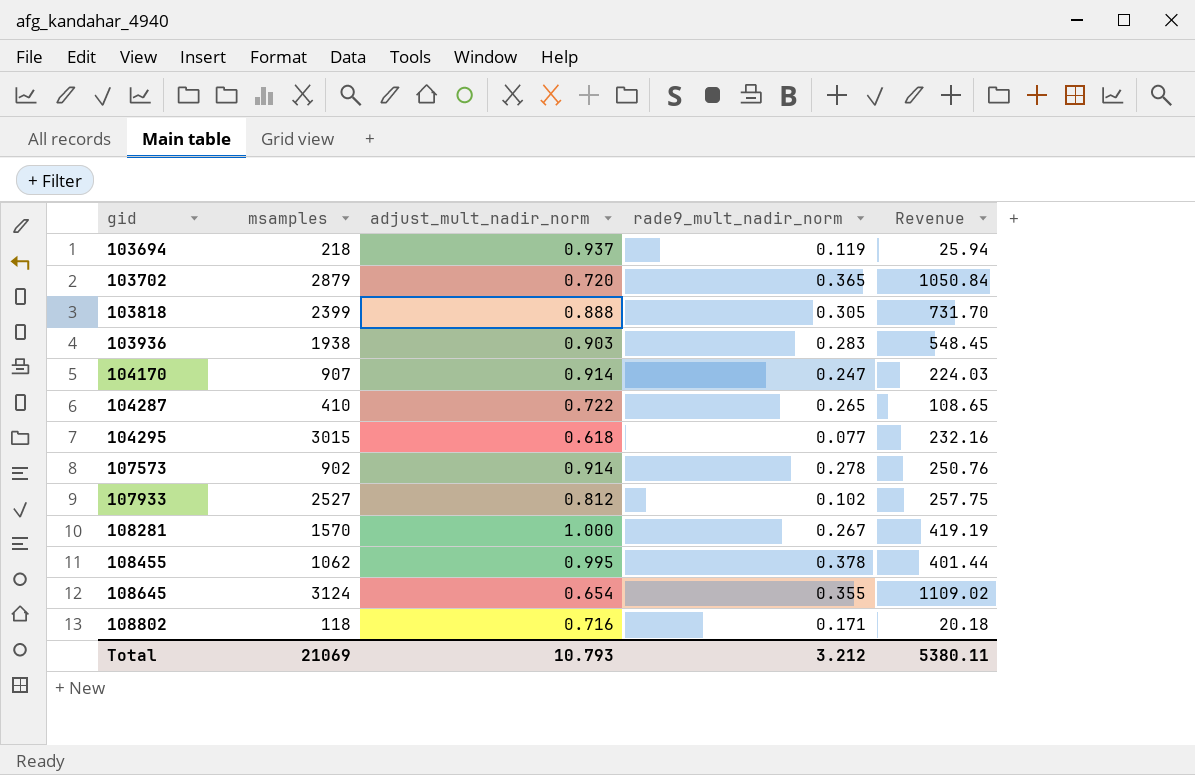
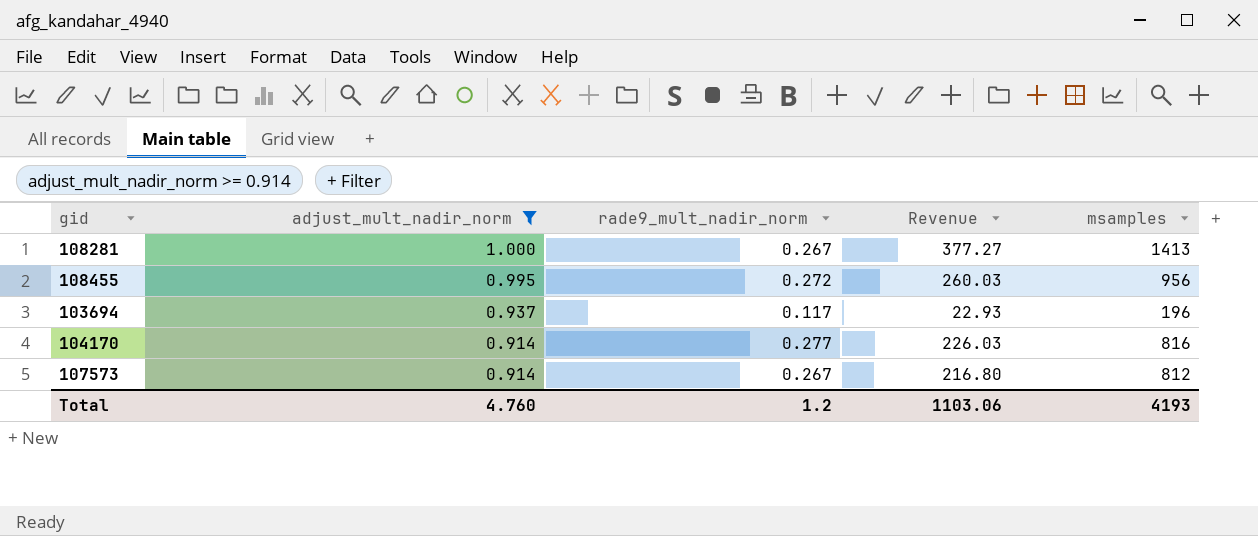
filter: none -> adjust_mult_nadir_norm >= 0.914
row order: gid ascending -> adjust_mult_nadir_norm descending
column msamples | position: 2 -> 5
108281 | Revenue: 419.19 -> 377.27
108281 | msamples: 1570 -> 1413
108455 | rade9_mult_nadir_norm: 0.378 -> 0.272
108455 | Revenue: 401.44 -> 260.03
108455 | msamples: 1062 -> 956
103694 | rade9_mult_nadir_norm: 0.119 -> 0.117
103694 | Revenue: 25.94 -> 22.93
103694 | msamples: 218 -> 196
104170 | rade9_mult_nadir_norm: 0.247 -> 0.277
104170 | Revenue: 224.03 -> 226.03
104170 | msamples: 907 -> 816
107573 | rade9_mult_nadir_norm: 0.278 -> 0.267
107573 | Revenue: 250.76 -> 216.80
107573 | msamples: 902 -> 812
Total | adjust_mult_nadir_norm: 10.793 -> 4.760
Total | rade9_mult_nadir_norm: 3.212 -> 1.2
Total | Revenue: 5380.11 -> 1103.06
Total | msamples: 21069 -> 4193

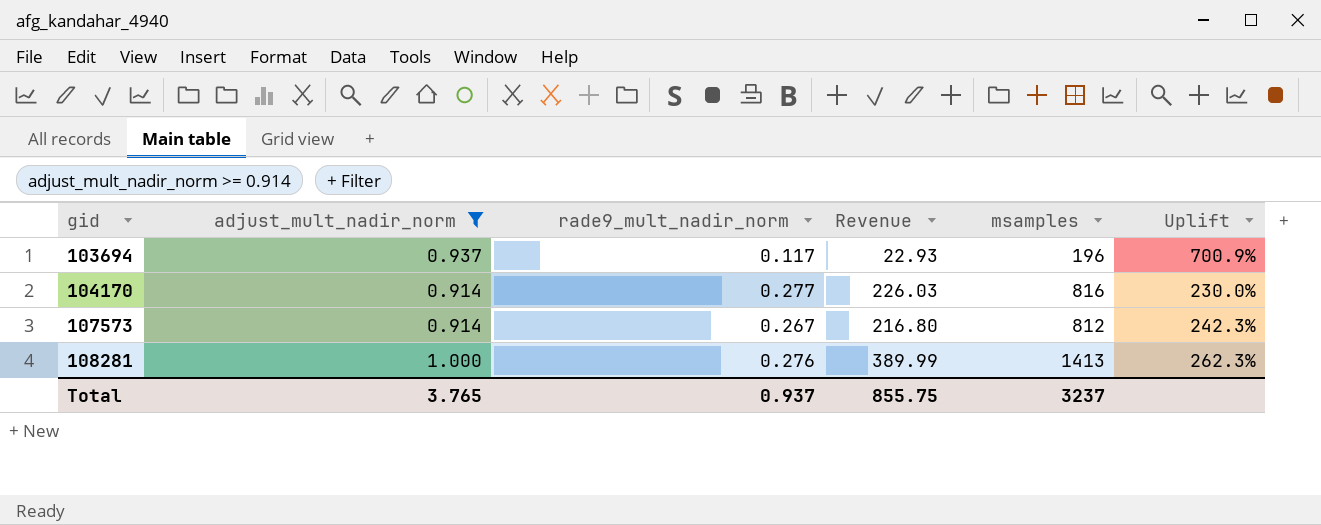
row order: adjust_mult_nadir_norm descending -> gid ascending
column Uplift | formula: none -> ([adjust_mult_nadir_norm] - [rade9_mult_nadir_norm]) / [rade9_mult_nadir_norm]
row 108455: 0.995 | 0.272 | 260.03 | 956 -> none
108281 | rade9_mult_nadir_norm: 0.267 -> 0.276
108281 | Revenue: 377.27 -> 389.99
Total | adjust_mult_nadir_norm: 4.760 -> 3.765
Total | rade9_mult_nadir_norm: 1.2 -> 0.937
Total | Revenue: 1103.06 -> 855.75
Total | msamples: 4193 -> 3237

